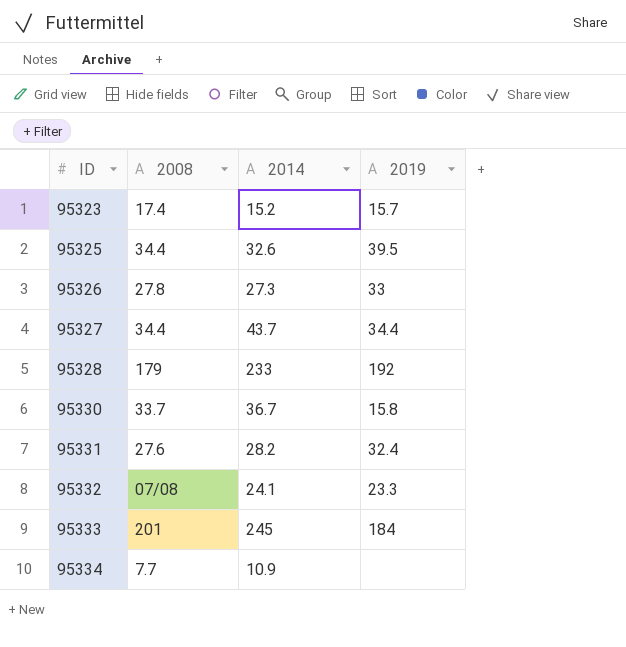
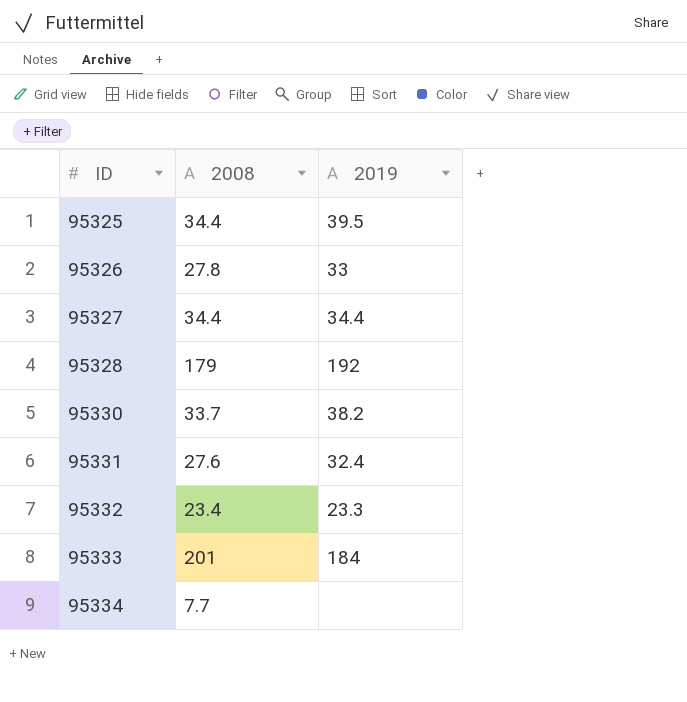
column 2014 | position: 3 -> none
row 95323: 17.4 | 15.2 | 15.7 -> none
95330 | 2019: 15.8 -> 38.2
95332 | 2008: 07/08 -> 23.4

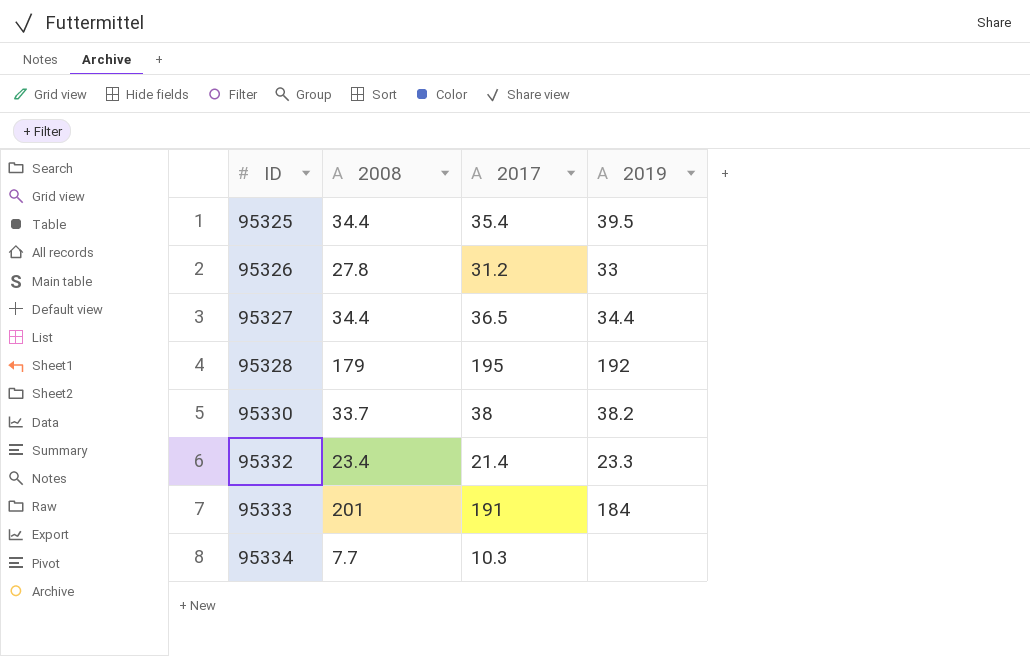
column 2017 | position: none -> 3
row 95331: 27.6 | 32.4 -> none

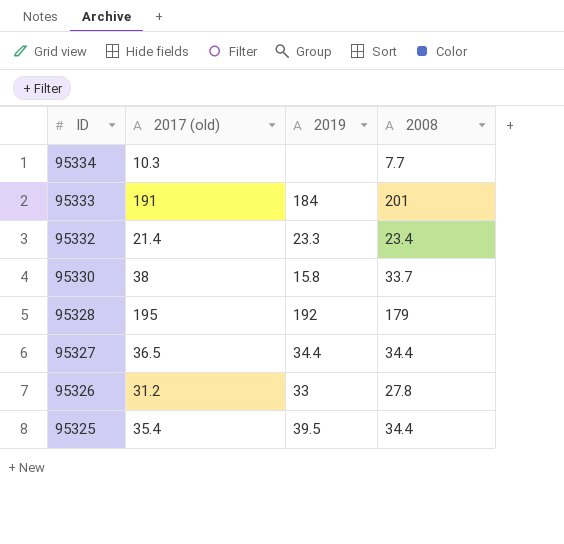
row order: ID ascending -> ID descending
column name: 2017 -> 2017 (old)
column 2008 | position: 2 -> 4
95330 | 2019: 38.2 -> 15.8

